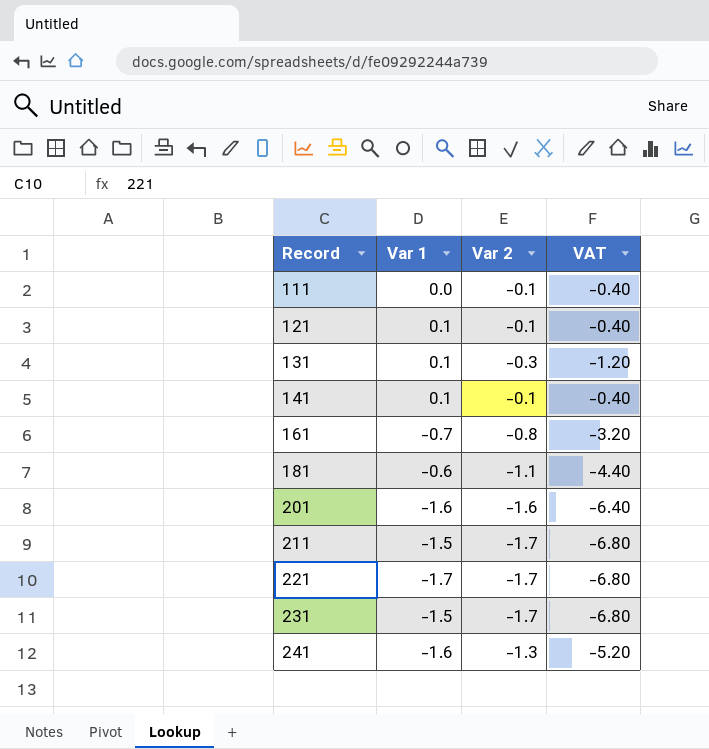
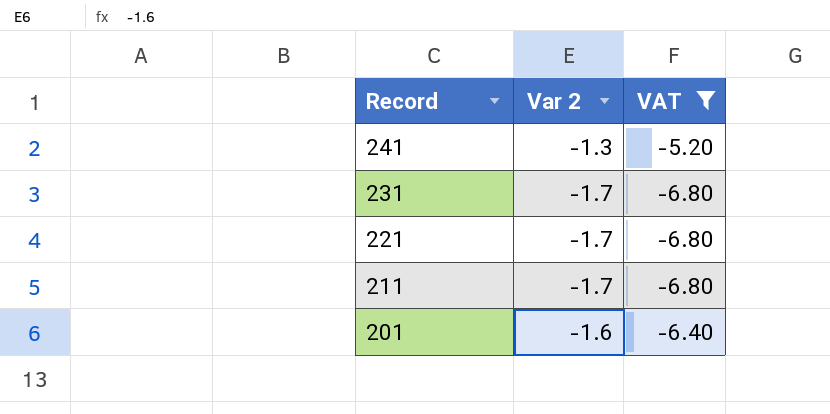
filter: none -> VAT <= -5.20
row order: Record ascending -> Record descending
column Var 1 | position: 2 -> none

